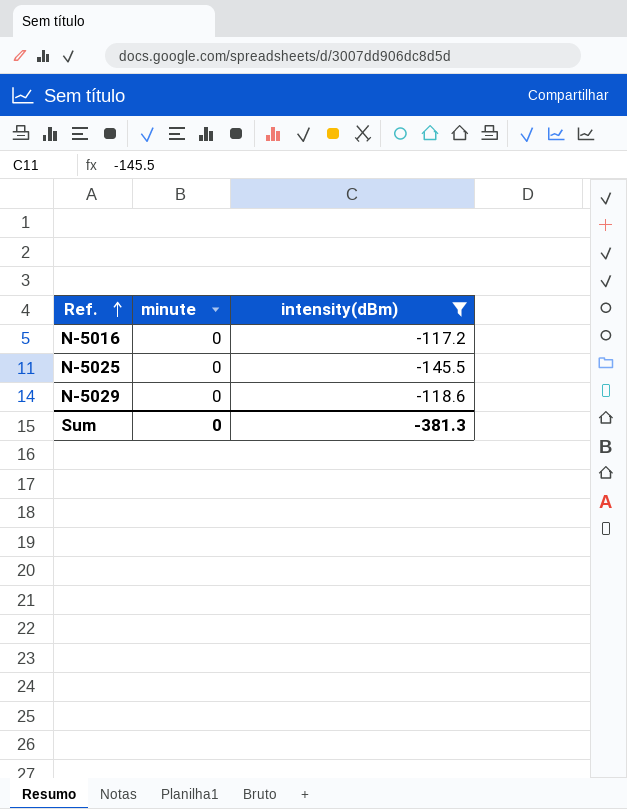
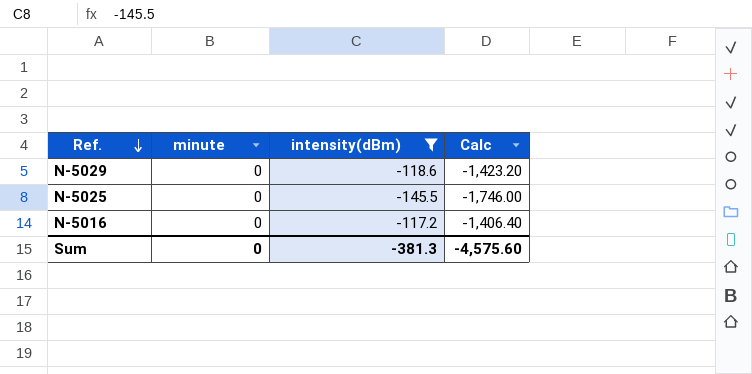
row order: Ref. ascending -> Ref. descending
column Calc | formula: none -> [intensity(dBm)] * 12

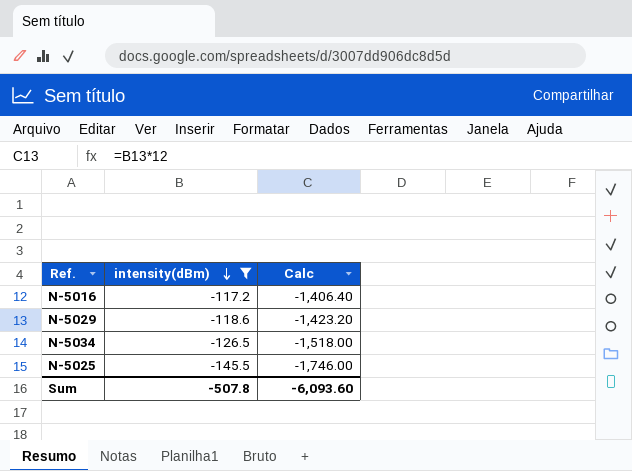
row order: Ref. descending -> intensity(dBm) descending
column minute | position: 2 -> none
row N-5034: none -> -126.5 | -1,518.00
Sum | intensity(dBm): -381.3 -> -507.8
Sum | Calc: -4,575.60 -> -6,093.60

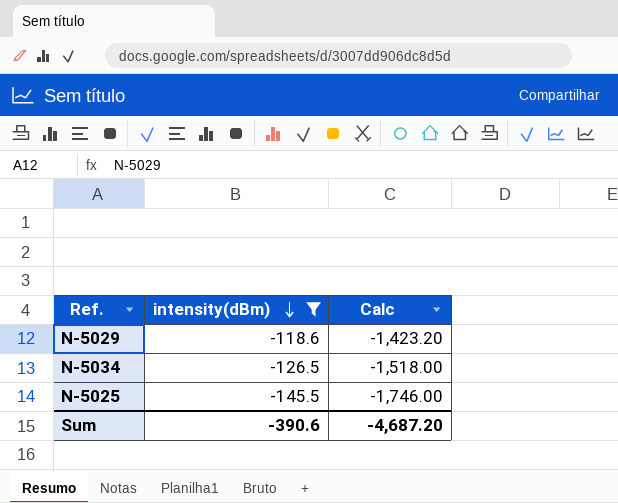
row N-5016: -117.2 | -1,406.40 -> none
Sum | intensity(dBm): -507.8 -> -390.6
Sum | Calc: -6,093.60 -> -4,687.20

